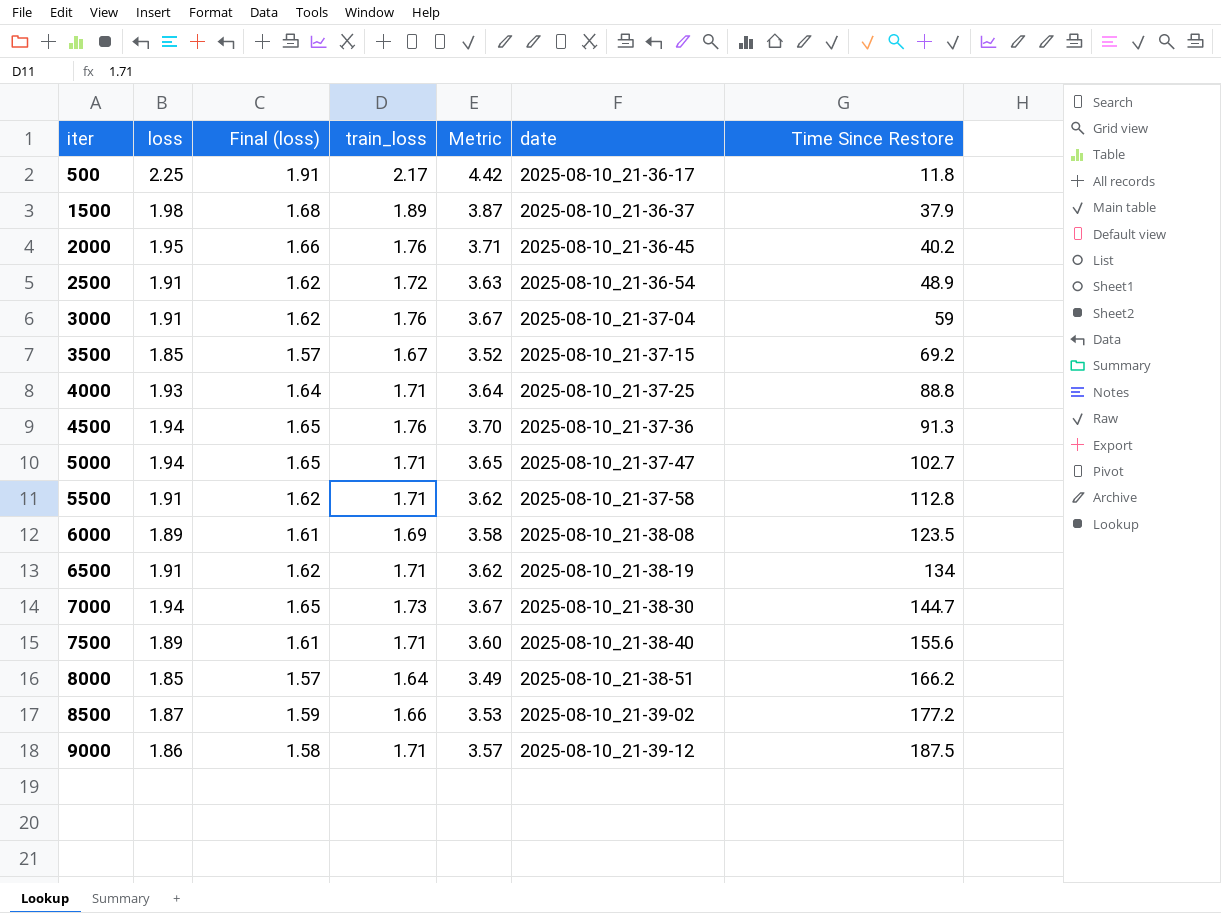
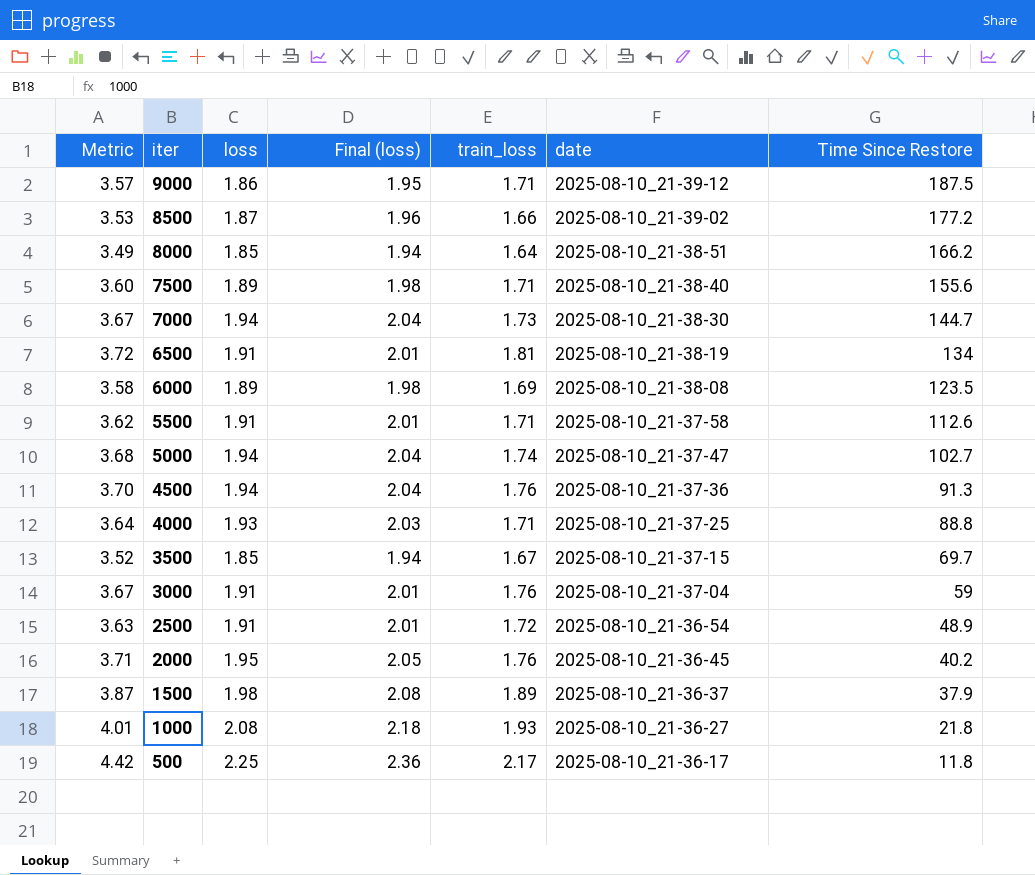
row order: iter ascending -> iter descending
column Metric | position: 5 -> 1
column Final (loss) | formula: [loss] * 0.85 -> [loss] * 1.05
6500 | Metric: 3.62 -> 3.72
6500 | train_loss: 1.71 -> 1.81
5500 | Time Since Restore: 112.8 -> 112.6
5000 | Metric: 3.65 -> 3.68
5000 | train_loss: 1.71 -> 1.74
3500 | Time Since Restore: 69.2 -> 69.7
row 1000: none -> 4.01 | 2.08 | 2.18 | 1.93 | 2025-08-10_21-36-27 | 21.8

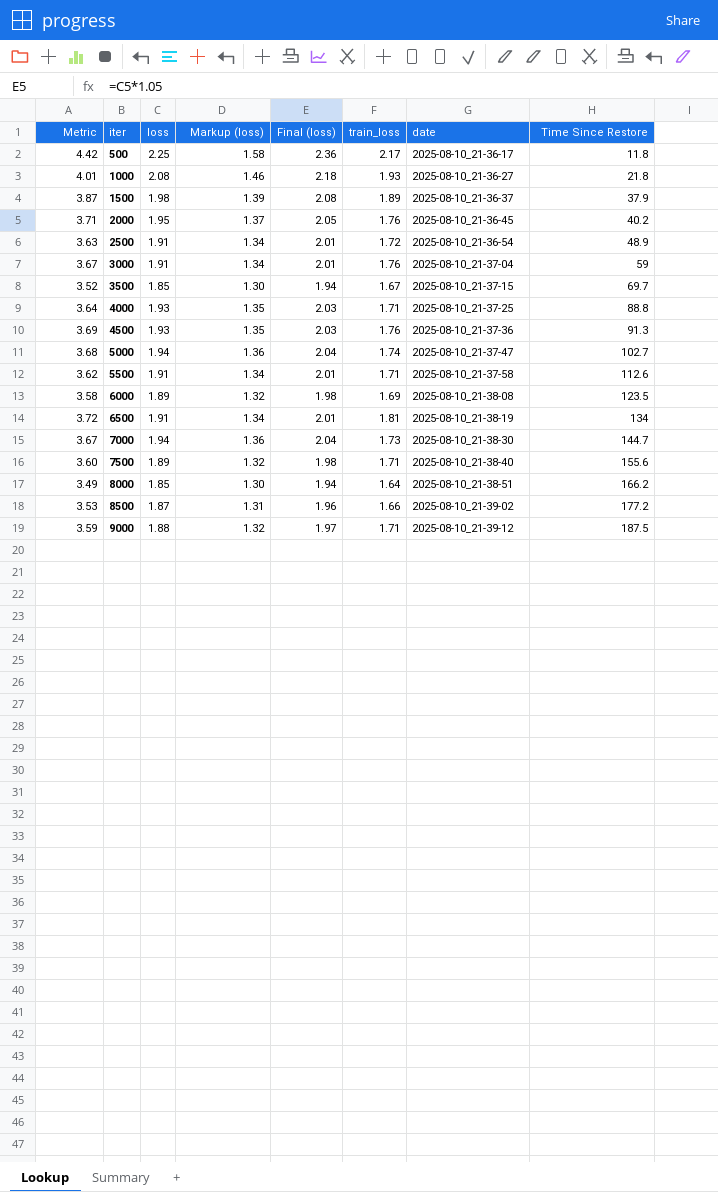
row order: iter descending -> iter ascending
column Markup (loss) | formula: none -> [loss] * 0.7
4500 | Metric: 3.70 -> 3.69
4500 | loss: 1.94 -> 1.93
4500 | Final (loss): 2.04 -> 2.03
9000 | Metric: 3.57 -> 3.59
9000 | loss: 1.86 -> 1.88
9000 | Final (loss): 1.95 -> 1.97

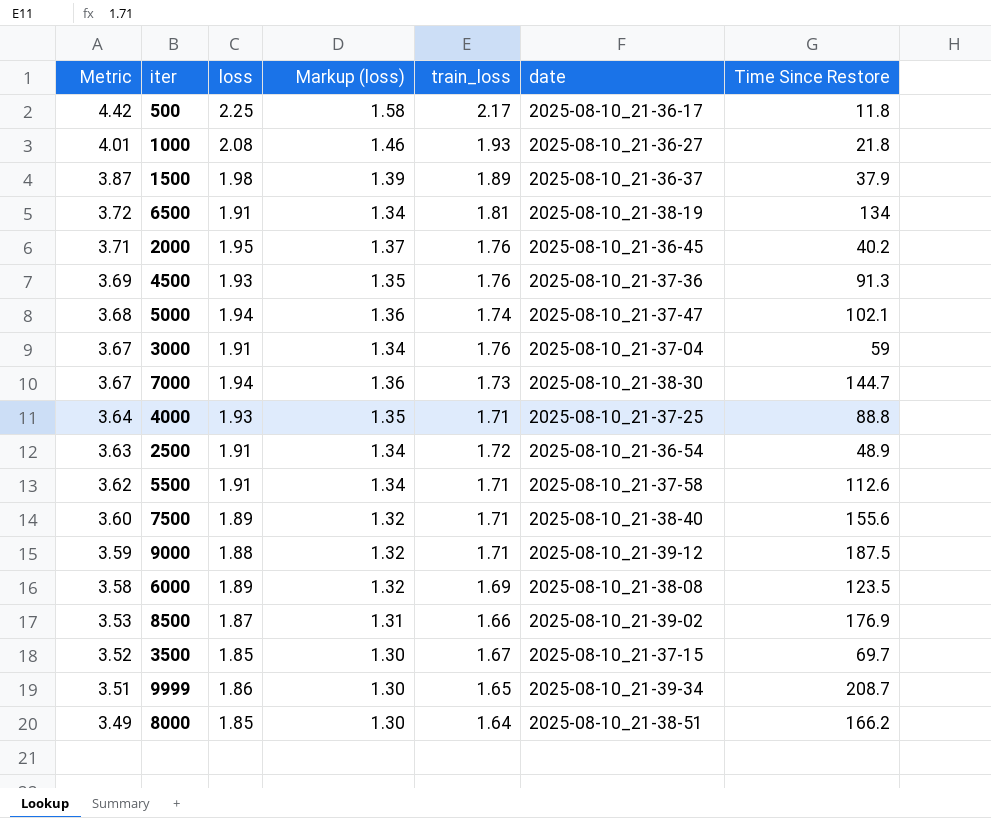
row order: iter ascending -> Metric descending
column Final (loss) | formula: [loss] * 1.05 -> none
5000 | Time Since Restore: 102.7 -> 102.1
8500 | Time Since Restore: 177.2 -> 176.9
row 9999: none -> 3.51 | 1.86 | 1.30 | 1.65 | 2025-08-10_21-39-34 | 208.7

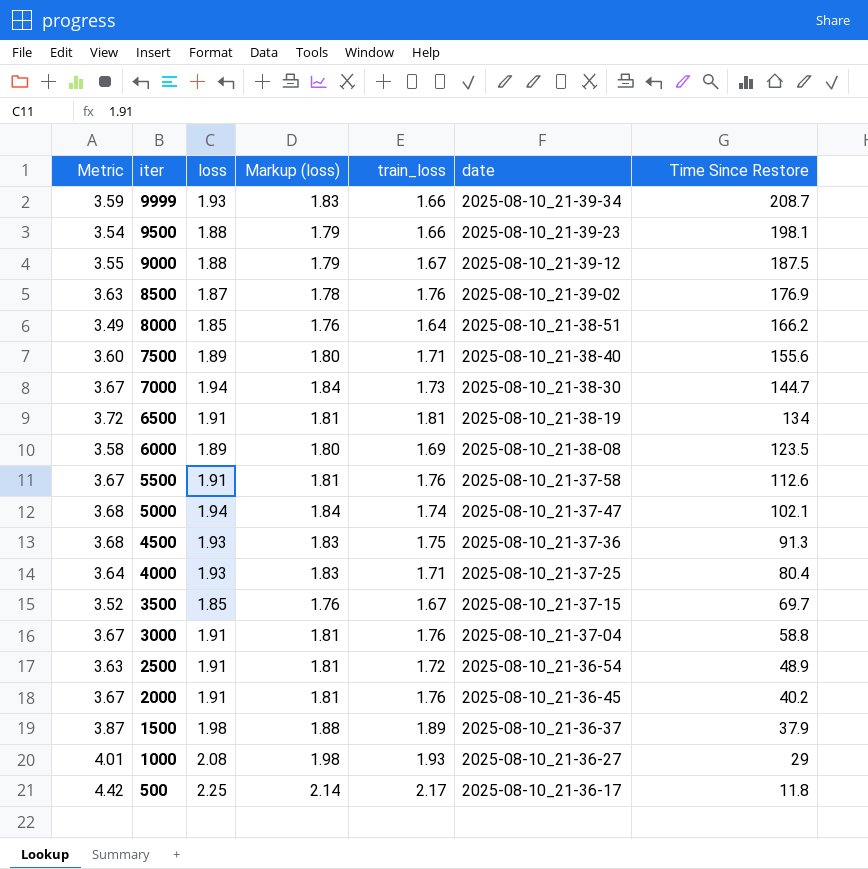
row order: Metric descending -> iter descending
column Markup (loss) | formula: [loss] * 0.7 -> [loss] * 0.95
9999 | Metric: 3.51 -> 3.59
9999 | loss: 1.86 -> 1.93
9999 | train_loss: 1.65 -> 1.66
row 9500: none -> 3.54 | 1.88 | 1.79 | 1.66 | 2025-08-10_21-39-23 | 198.1
9000 | Metric: 3.59 -> 3.55
9000 | train_loss: 1.71 -> 1.67
8500 | Metric: 3.53 -> 3.63
8500 | train_loss: 1.66 -> 1.76
5500 | Metric: 3.62 -> 3.67
5500 | train_loss: 1.71 -> 1.76
4500 | Metric: 3.69 -> 3.68
4500 | train_loss: 1.76 -> 1.75
4000 | Time Since Restore: 88.8 -> 80.4
3000 | Time Since Restore: 59 -> 58.8
2000 | Metric: 3.71 -> 3.67
2000 | loss: 1.95 -> 1.91
1000 | Time Since Restore: 21.8 -> 29

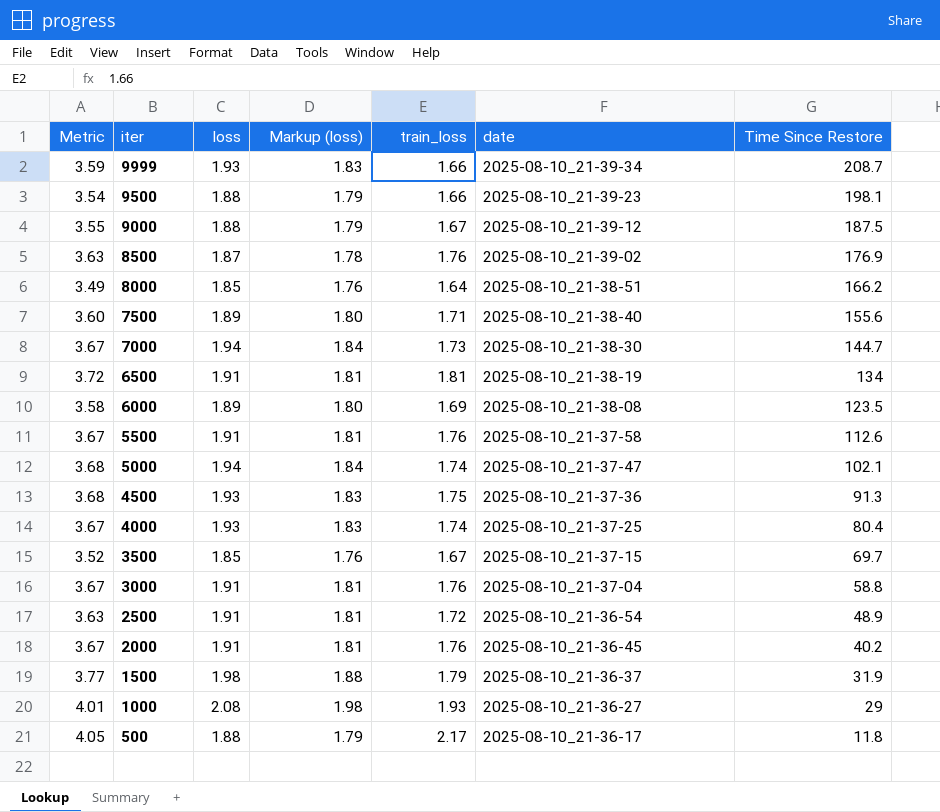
4000 | Metric: 3.64 -> 3.67
4000 | train_loss: 1.71 -> 1.74
1500 | Metric: 3.87 -> 3.77
1500 | train_loss: 1.89 -> 1.79
1500 | Time Since Restore: 37.9 -> 31.9
500 | Metric: 4.42 -> 4.05
500 | loss: 2.25 -> 1.88
500 | Markup (loss): 2.14 -> 1.79

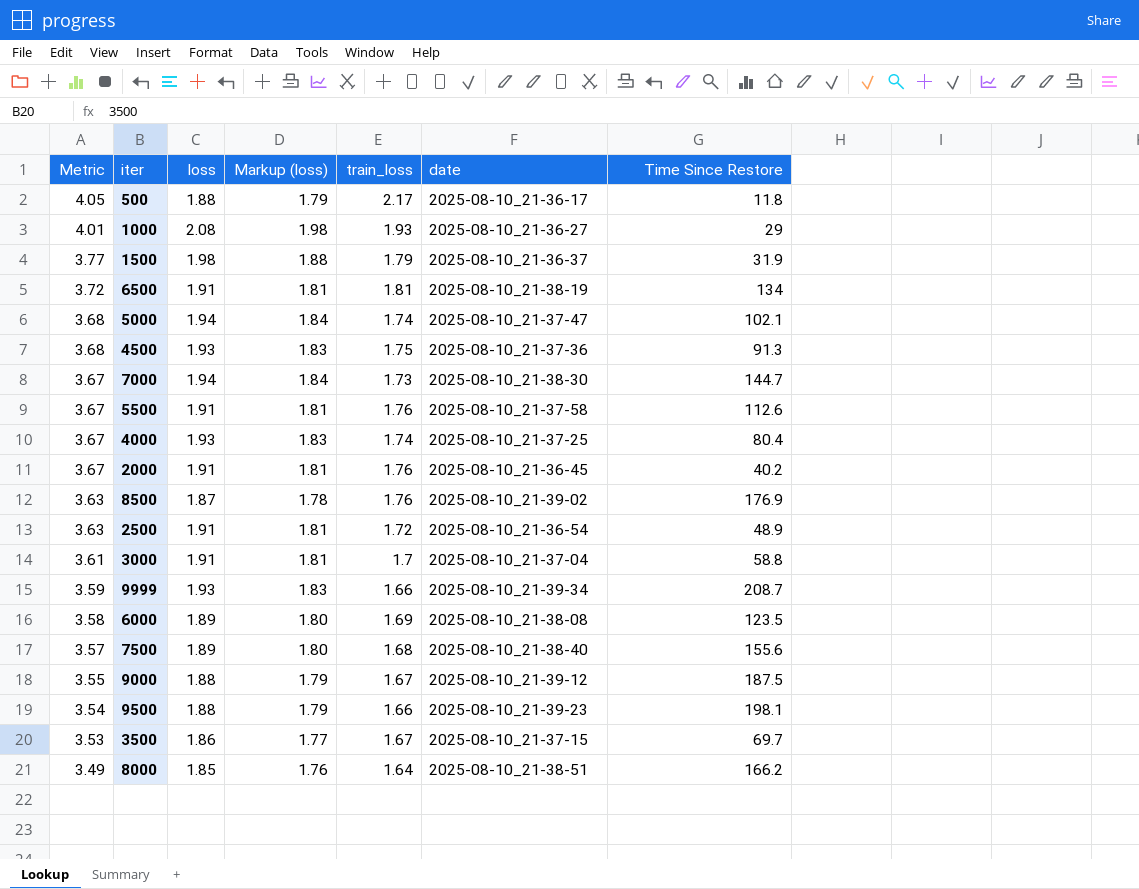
row order: iter descending -> Metric descending
3000 | Metric: 3.67 -> 3.61
3000 | train_loss: 1.76 -> 1.7
7500 | Metric: 3.60 -> 3.57
7500 | train_loss: 1.71 -> 1.68
3500 | Metric: 3.52 -> 3.53
3500 | loss: 1.85 -> 1.86
3500 | Markup (loss): 1.76 -> 1.77

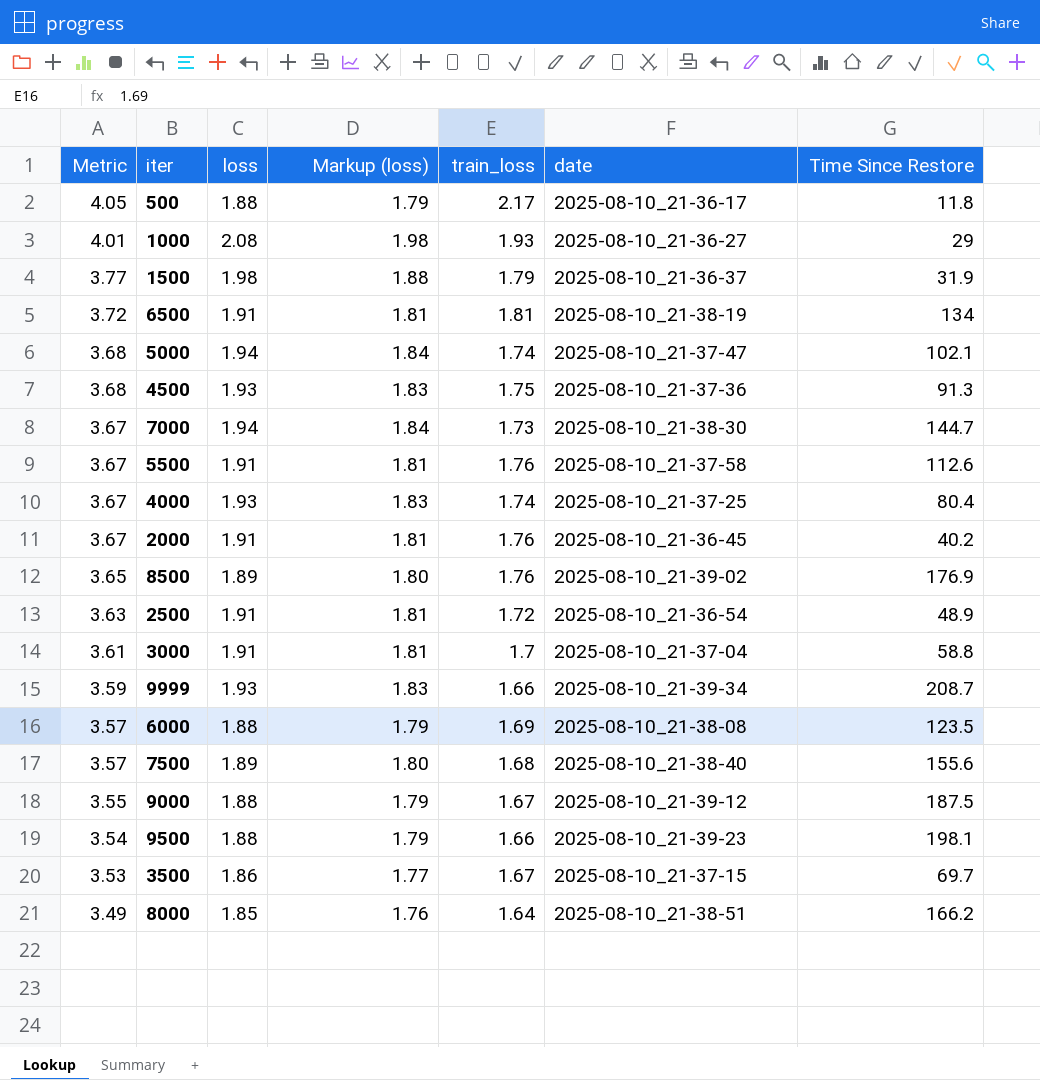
8500 | Metric: 3.63 -> 3.65
8500 | loss: 1.87 -> 1.89
8500 | Markup (loss): 1.78 -> 1.80
6000 | Metric: 3.58 -> 3.57
6000 | loss: 1.89 -> 1.88
6000 | Markup (loss): 1.80 -> 1.79

